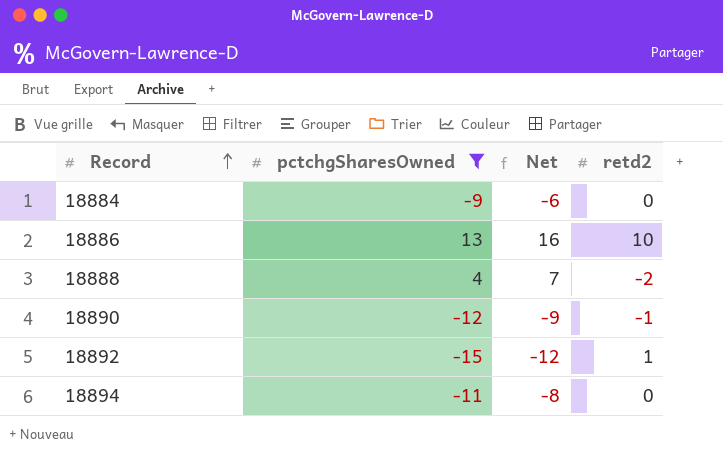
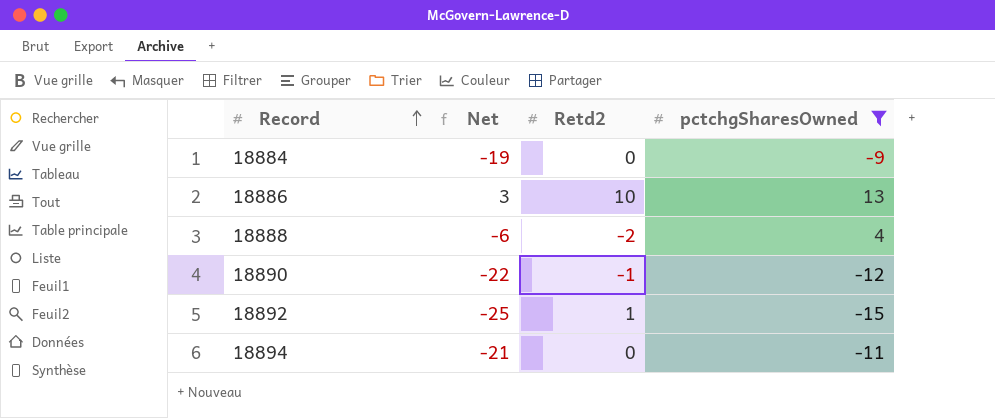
column Net | formula: [pctchgSharesOwned] + 3 -> [pctchgSharesOwned] - 10
column name: retd2 -> Retd2
column pctchgSharesOwned | position: 2 -> 4

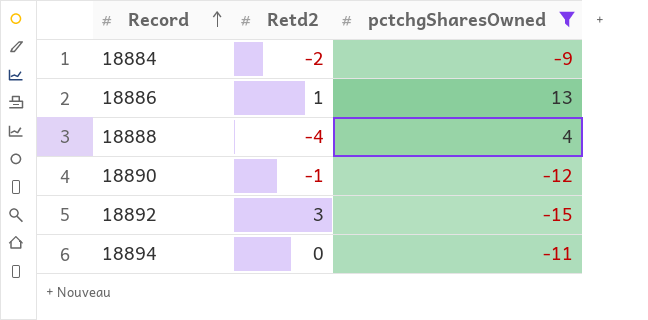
column Net | formula: [pctchgSharesOwned] - 10 -> none
18884 | Retd2: 0 -> -2
18886 | Retd2: 10 -> 1
18888 | Retd2: -2 -> -4
18892 | Retd2: 1 -> 3

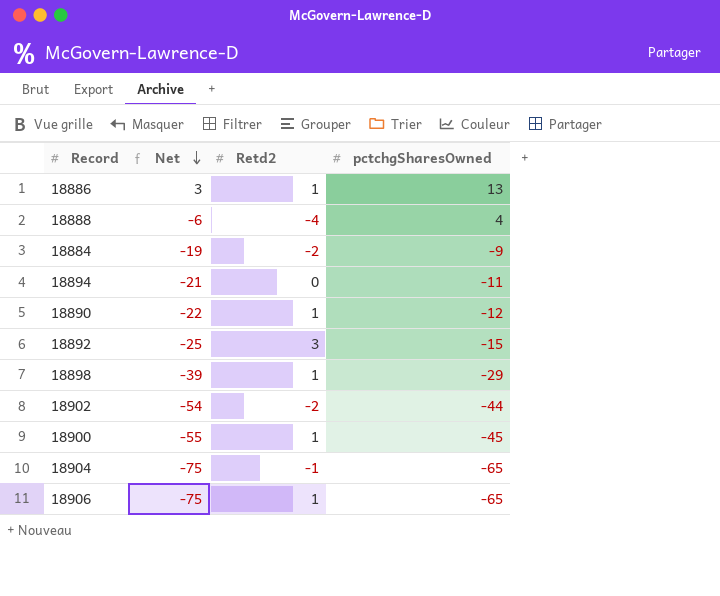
filter: pctchgSharesOwned >= -15 -> none
row order: Record ascending -> Net descending
column Net | formula: none -> [pctchgSharesOwned] - 10
18890 | Retd2: -1 -> 1

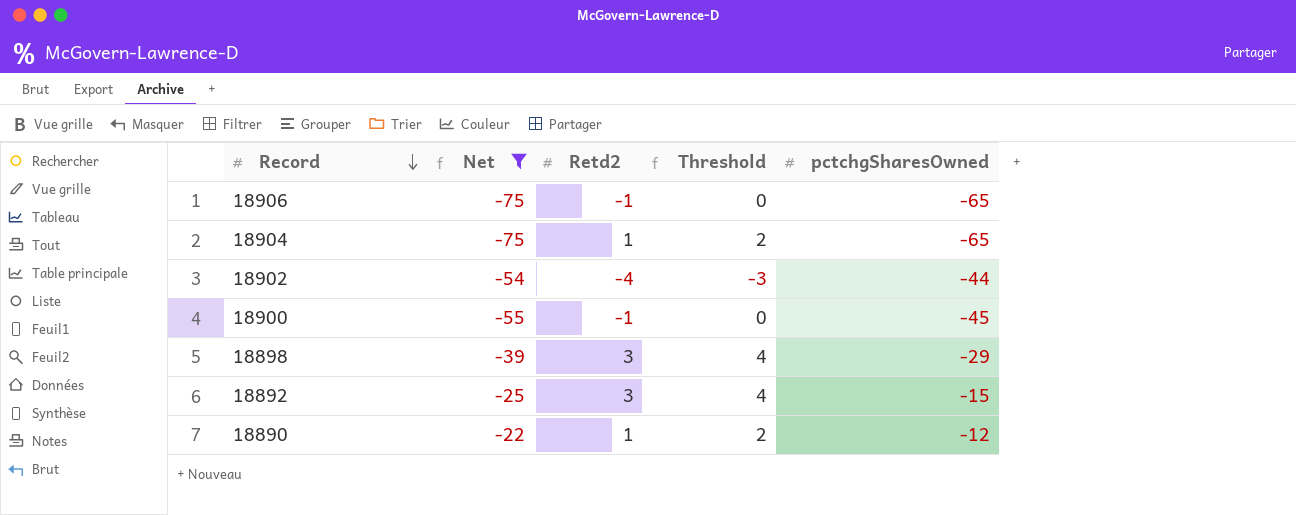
filter: none -> Net <= -22
row order: Net descending -> Record descending
column Threshold | formula: none -> [Retd2] + 1
18906 | Retd2: 1 -> -1
18904 | Retd2: -1 -> 1
18902 | Retd2: -2 -> -4
18900 | Retd2: 1 -> -1
18898 | Retd2: 1 -> 3

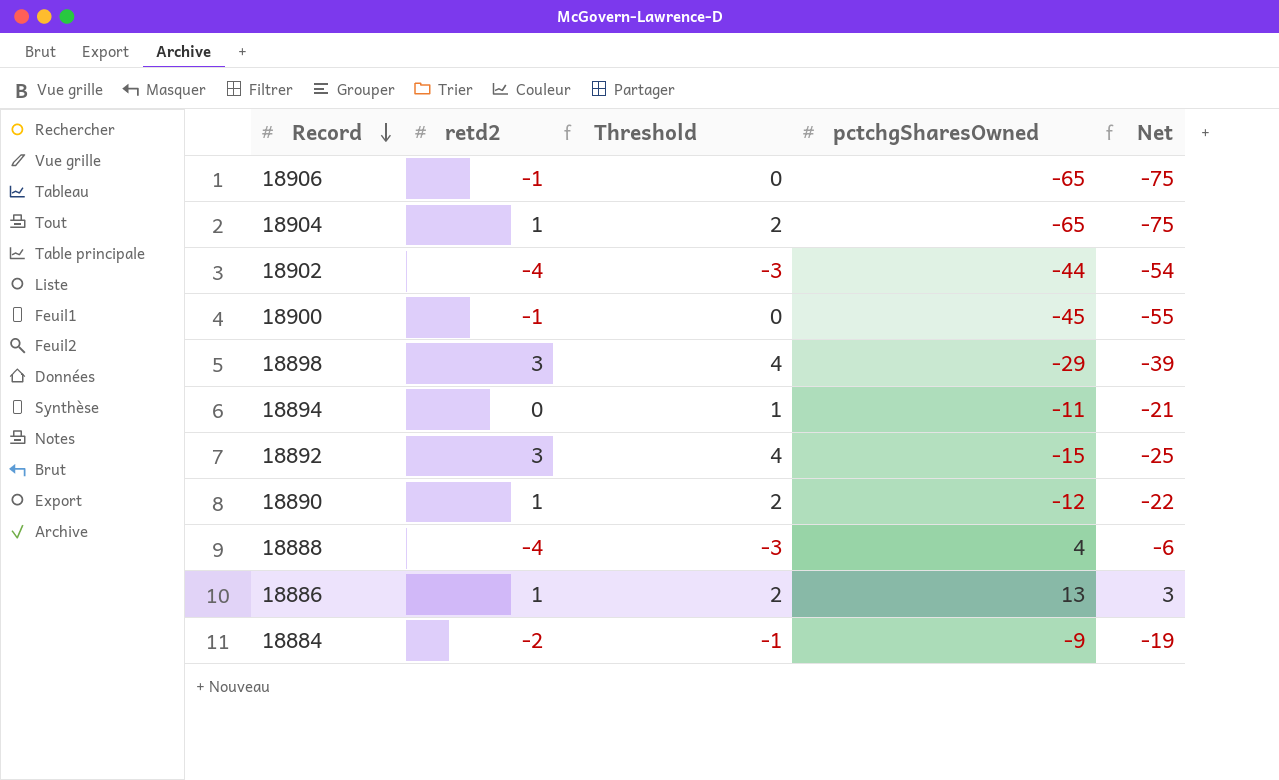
filter: Net <= -22 -> none
column name: Retd2 -> retd2
column Net | position: 2 -> 5

